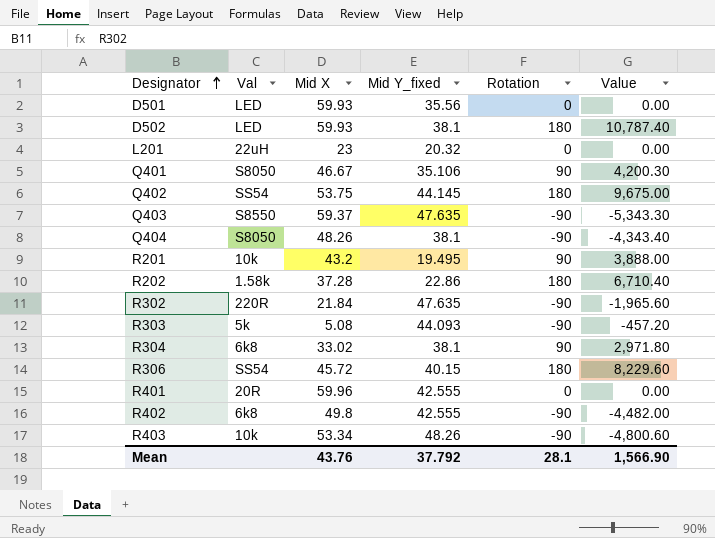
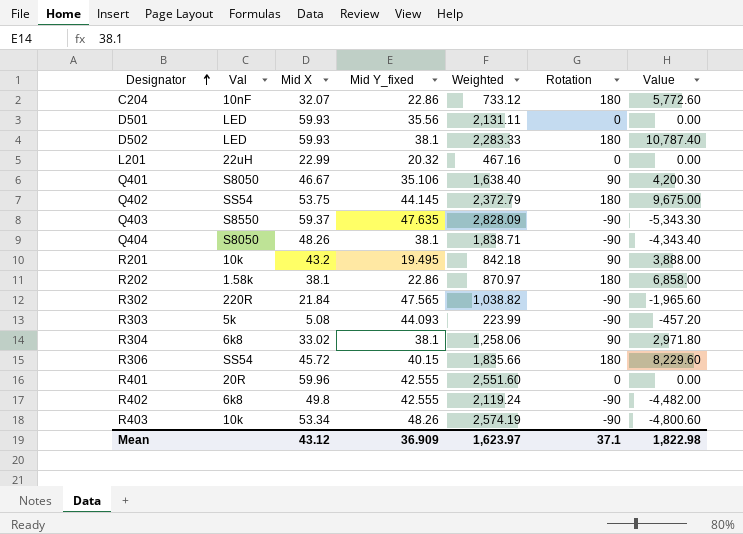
column Weighted | formula: none -> [Mid X] * [Mid Y_fixed]
row C204: none -> 10nF | 32.07 | 22.86 | 733.12 | 180 | 5,772.60
L201 | Mid X: 23 -> 22.99
R202 | Mid X: 37.28 -> 38.1
R202 | Value: 6,710.40 -> 6,858.00
R302 | Mid Y_fixed: 47.635 -> 47.565
Mean | Mid X: 43.76 -> 43.12
Mean | Mid Y_fixed: 37.792 -> 36.909
Mean | Rotation: 28.1 -> 37.1
Mean | Value: 1,566.90 -> 1,822.98

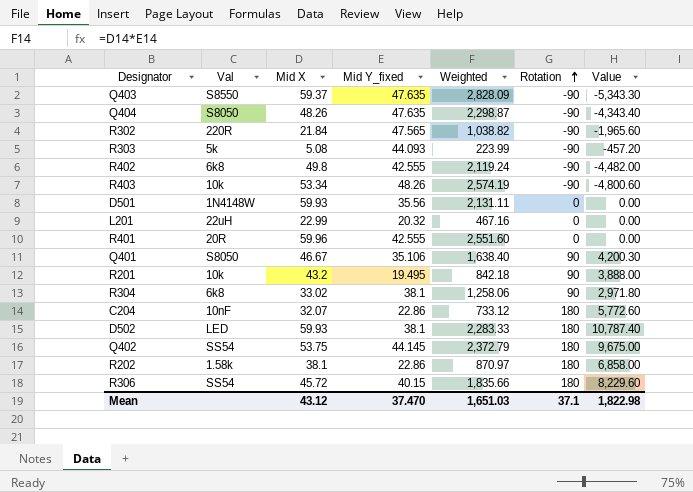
row order: Designator ascending -> Rotation ascending
Q404 | Mid Y_fixed: 38.1 -> 47.635
Q404 | Weighted: 1,838.71 -> 2,298.87
D501 | Val: LED -> 1N4148W
Mean | Mid Y_fixed: 36.909 -> 37.470
Mean | Weighted: 1,623.97 -> 1,651.03

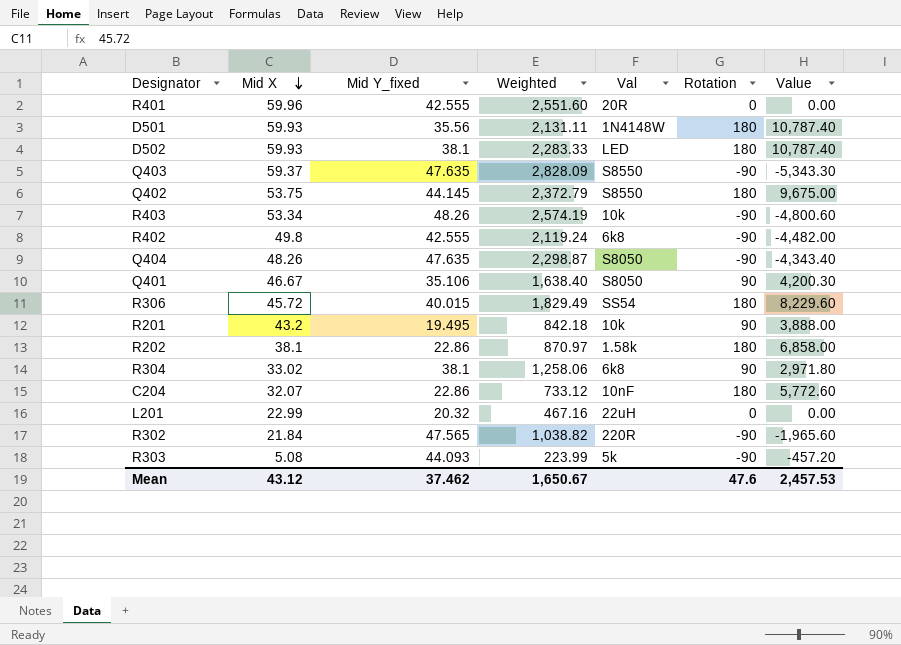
row order: Rotation ascending -> Mid X descending
column Val | position: 2 -> 5
D501 | Rotation: 0 -> 180
D501 | Value: 0.00 -> 10,787.40
Q402 | Val: SS54 -> S8550
R306 | Mid Y_fixed: 40.15 -> 40.015
R306 | Weighted: 1,835.66 -> 1,829.49
Mean | Mid Y_fixed: 37.470 -> 37.462
Mean | Weighted: 1,651.03 -> 1,650.67
Mean | Rotation: 37.1 -> 47.6
Mean | Value: 1,822.98 -> 2,457.53

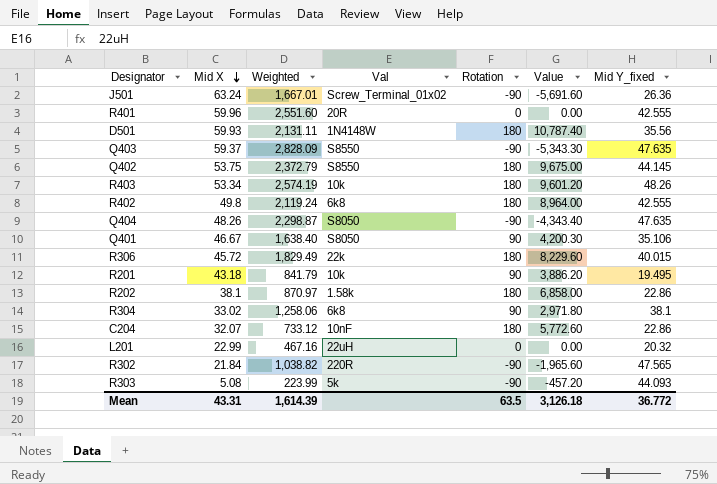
column Mid Y_fixed | position: 3 -> 7
row D502: 59.93 | 38.1 | 2,283.33 | LED | 180 | 10,787.40 -> none
row J501: none -> 63.24 | 1,667.01 | Screw_Terminal_01x02 | -90 | -5,691.60 | 26.36
R403 | Rotation: -90 -> 180
R403 | Value: -4,800.60 -> 9,601.20
R402 | Rotation: -90 -> 180
R402 | Value: -4,482.00 -> 8,964.00
R306 | Val: SS54 -> 22k
R201 | Mid X: 43.2 -> 43.18
R201 | Weighted: 842.18 -> 841.79
R201 | Value: 3,888.00 -> 3,886.20
Mean | Mid X: 43.12 -> 43.31
Mean | Weighted: 1,650.67 -> 1,614.39
Mean | Rotation: 47.6 -> 63.5
Mean | Value: 2,457.53 -> 3,126.18
Mean | Mid Y_fixed: 37.462 -> 36.772

